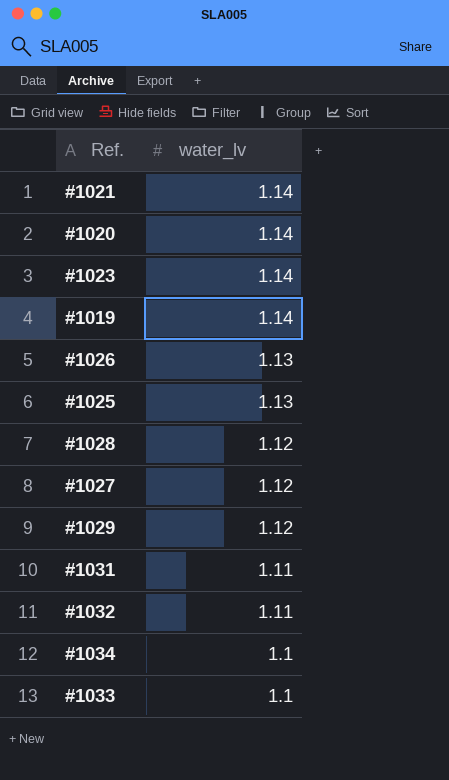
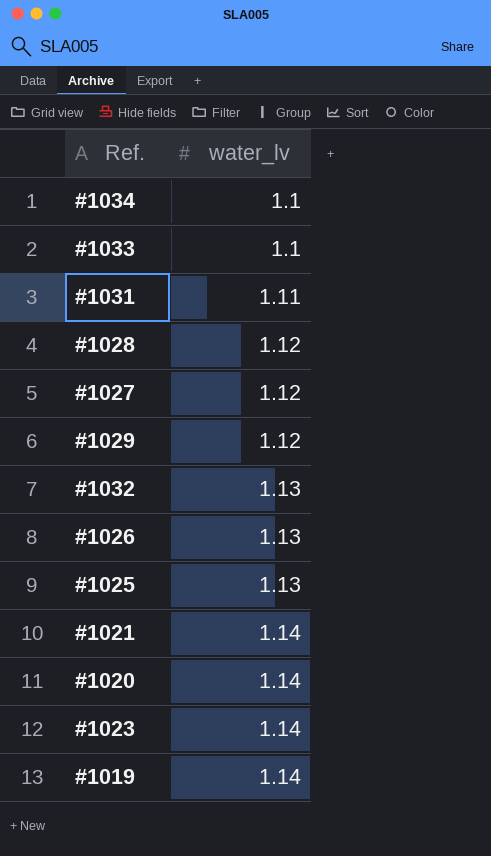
row order: water_lv descending -> water_lv ascending
#1032 | water_lv: 1.11 -> 1.13

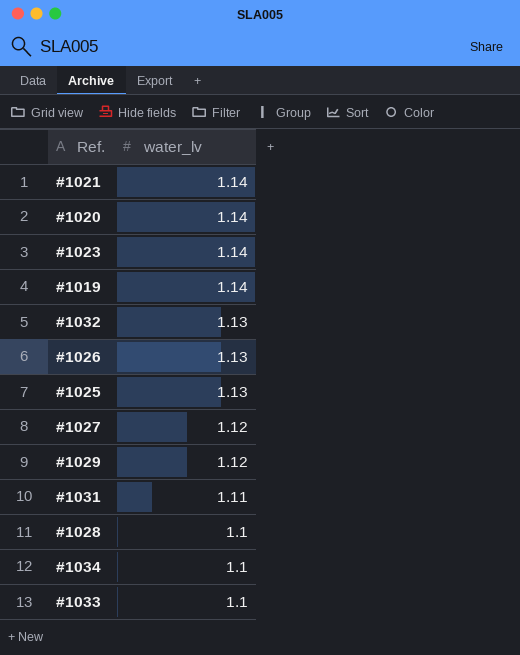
row order: water_lv ascending -> water_lv descending
#1028 | water_lv: 1.12 -> 1.1

